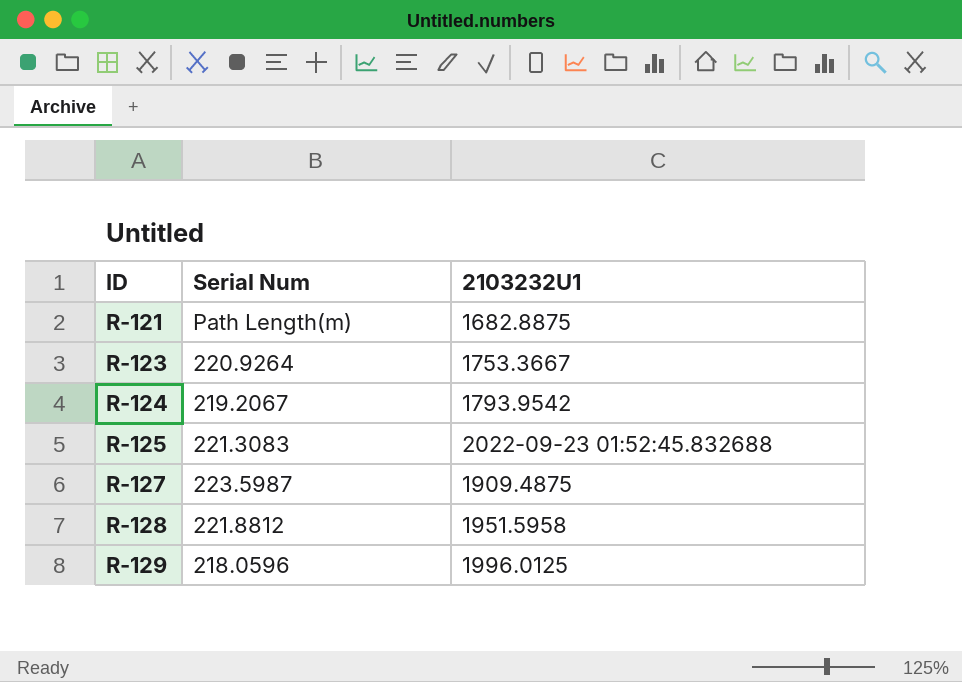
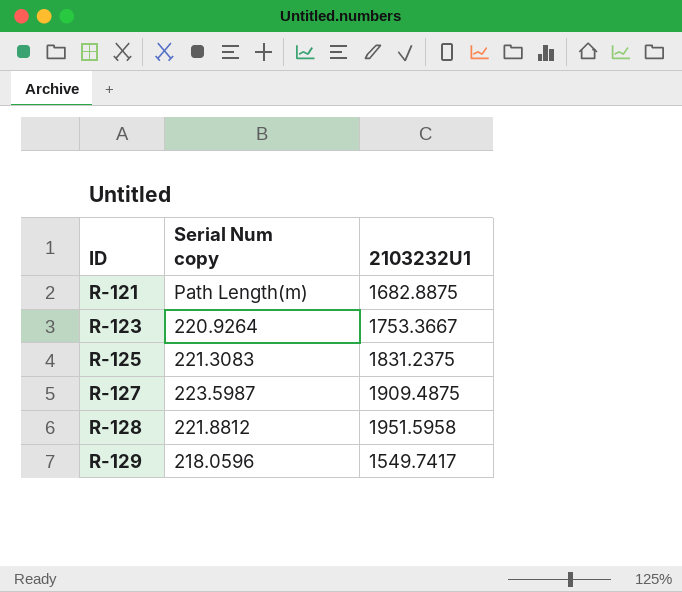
column name: Serial Num -> Serial Num copy
row R-124: 219.2067 | 1793.9542 -> none
R-125 | 2103232U1: 2022-09-23 01:52:45.832688 -> 1831.2375
R-129 | 2103232U1: 1996.0125 -> 1549.7417

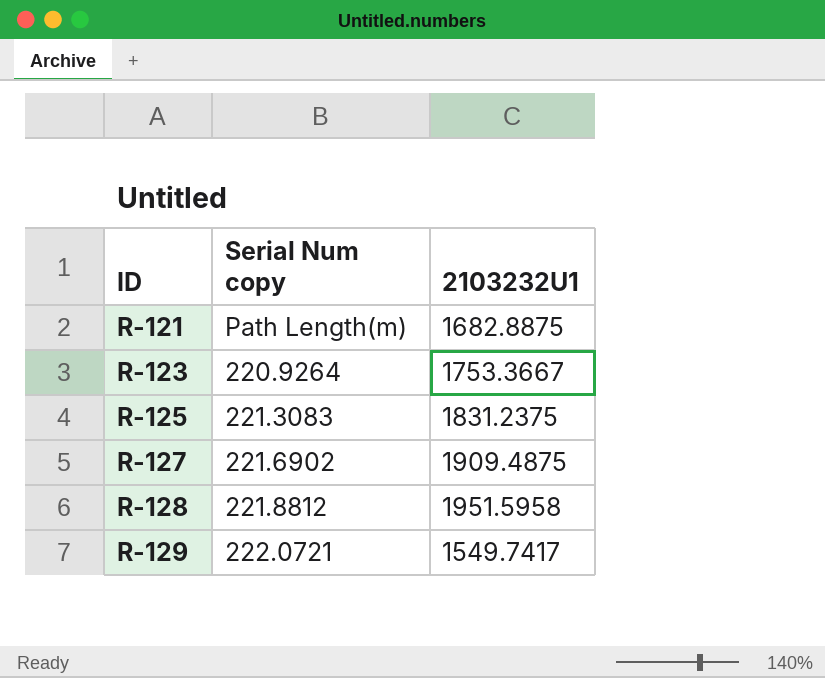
R-127 | Serial Num copy: 223.5987 -> 221.6902
R-129 | Serial Num copy: 218.0596 -> 222.0721

